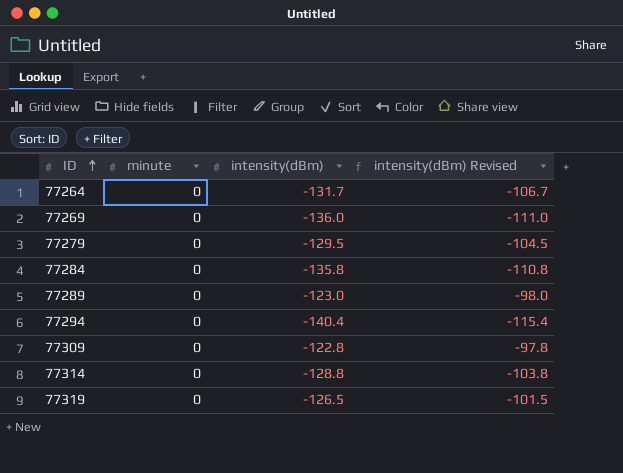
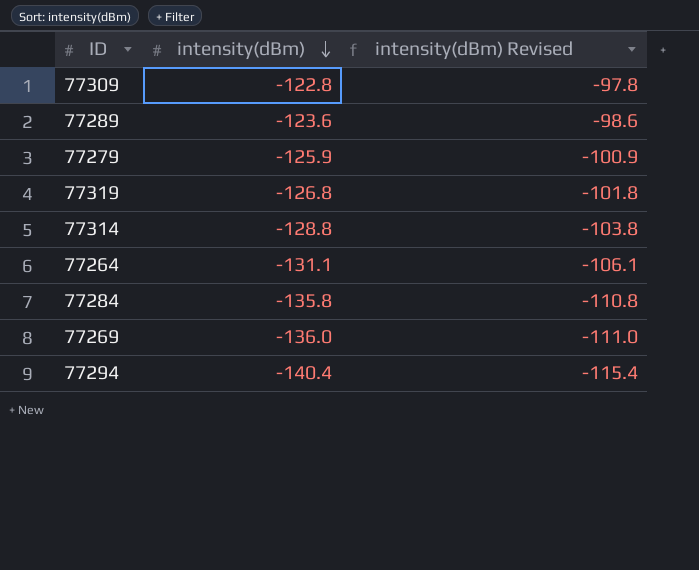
row order: ID ascending -> intensity(dBm) descending
column minute | position: 2 -> none
77289 | intensity(dBm): -123.0 -> -123.6
77289 | intensity(dBm) Revised: -98.0 -> -98.6
77279 | intensity(dBm): -129.5 -> -125.9
77279 | intensity(dBm) Revised: -104.5 -> -100.9
77319 | intensity(dBm): -126.5 -> -126.8
77319 | intensity(dBm) Revised: -101.5 -> -101.8
77264 | intensity(dBm): -131.7 -> -131.1
77264 | intensity(dBm) Revised: -106.7 -> -106.1

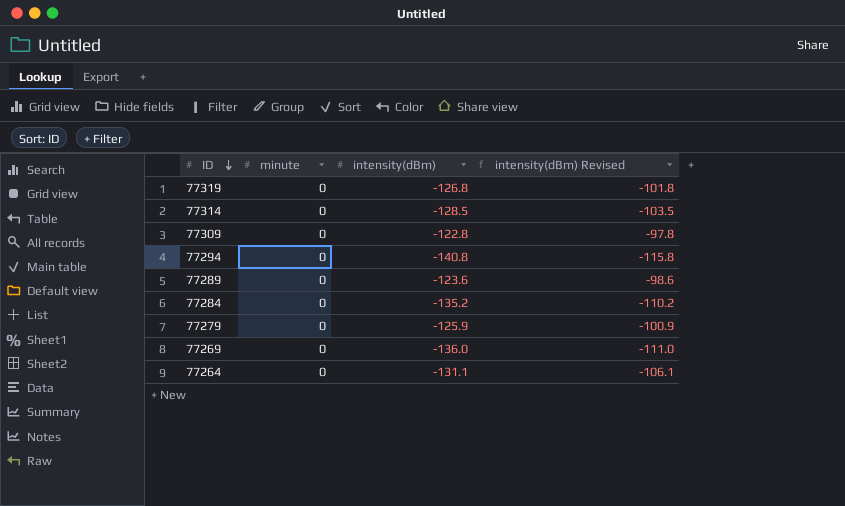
row order: intensity(dBm) descending -> ID descending
column minute | position: none -> 2
77314 | intensity(dBm): -128.8 -> -128.5
77314 | intensity(dBm) Revised: -103.8 -> -103.5
77294 | intensity(dBm): -140.4 -> -140.8
77294 | intensity(dBm) Revised: -115.4 -> -115.8
77284 | intensity(dBm): -135.8 -> -135.2
77284 | intensity(dBm) Revised: -110.8 -> -110.2

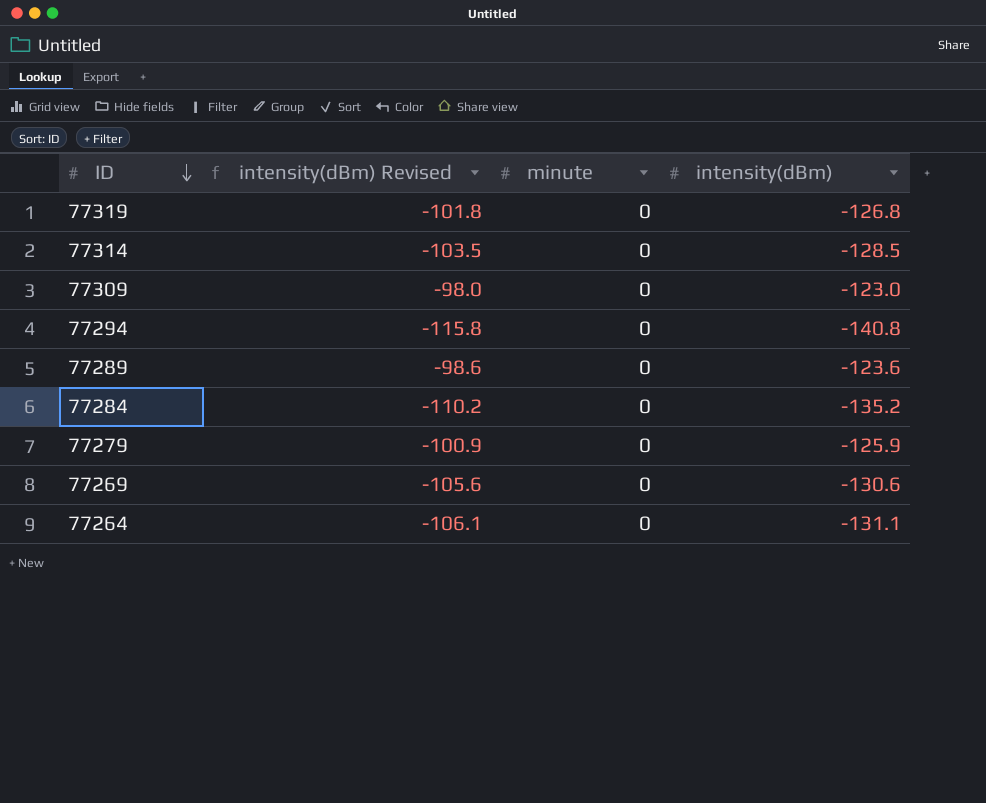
column intensity(dBm) Revised | position: 4 -> 2
77309 | intensity(dBm) Revised: -97.8 -> -98.0
77309 | intensity(dBm): -122.8 -> -123.0
77269 | intensity(dBm) Revised: -111.0 -> -105.6
77269 | intensity(dBm): -136.0 -> -130.6

